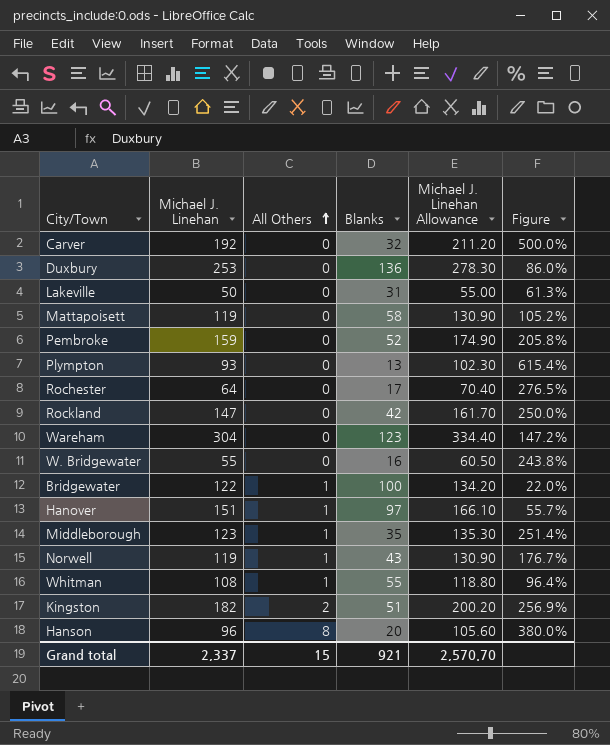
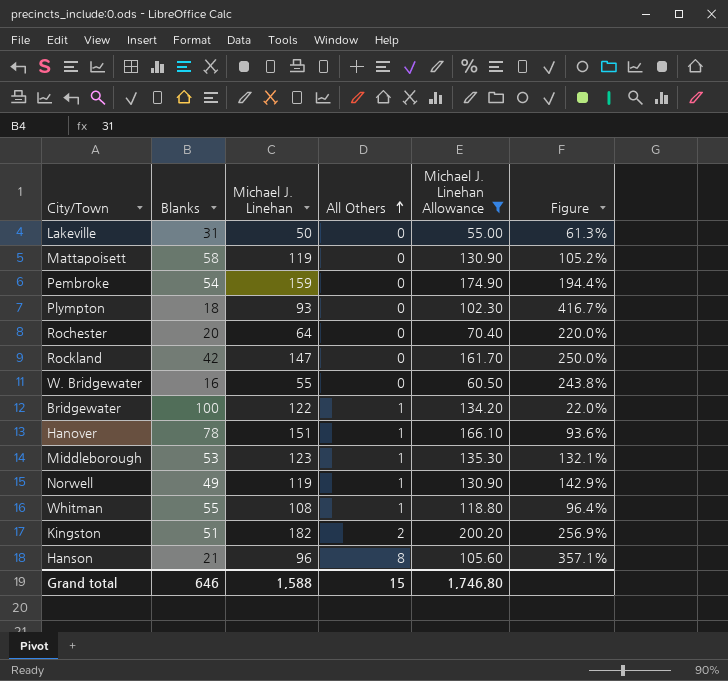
filter: none -> Michael J. Linehan Allowance <= 200.20
column Blanks | position: 4 -> 2
Pembroke | Blanks: 52 -> 54
Pembroke | Figure: 205.8% -> 194.4%
Plympton | Blanks: 13 -> 18
Plympton | Figure: 615.4% -> 416.7%
Rochester | Blanks: 17 -> 20
Rochester | Figure: 276.5% -> 220.0%
Hanover | Blanks: 97 -> 78
Hanover | Figure: 55.7% -> 93.6%
Middleborough | Blanks: 35 -> 53
Middleborough | Figure: 251.4% -> 132.1%
Norwell | Blanks: 43 -> 49
Norwell | Figure: 176.7% -> 142.9%
Hanson | Blanks: 20 -> 21
Hanson | Figure: 380.0% -> 357.1%
Grand total | Blanks: 921 -> 646
Grand total | Michael J. Linehan: 2,337 -> 1,588
Grand total | Michael J. Linehan Allowance: 2,570.70 -> 1,746.80

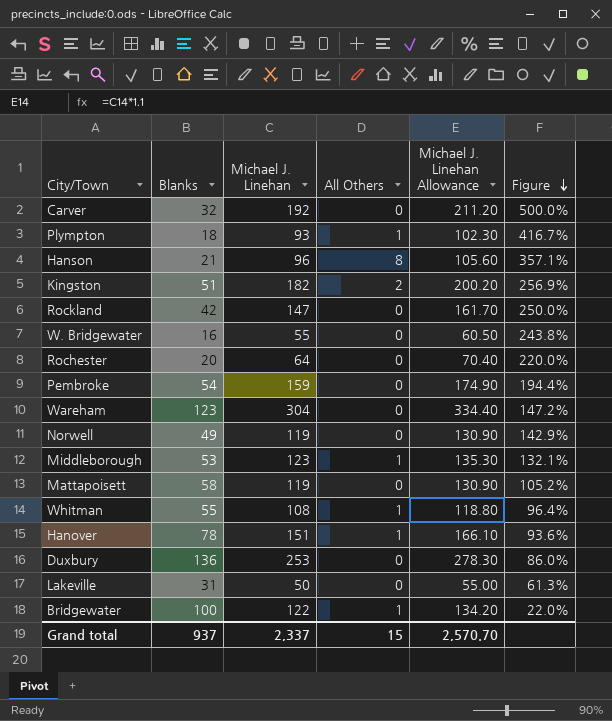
filter: Michael J. Linehan Allowance <= 200.20 -> none
row order: All Others ascending -> Figure descending
Plympton | All Others: 0 -> 1
Norwell | All Others: 1 -> 0
Grand total | Blanks: 646 -> 937
Grand total | Michael J. Linehan: 1,588 -> 2,337
Grand total | Michael J. Linehan Allowance: 1,746.80 -> 2,570.70

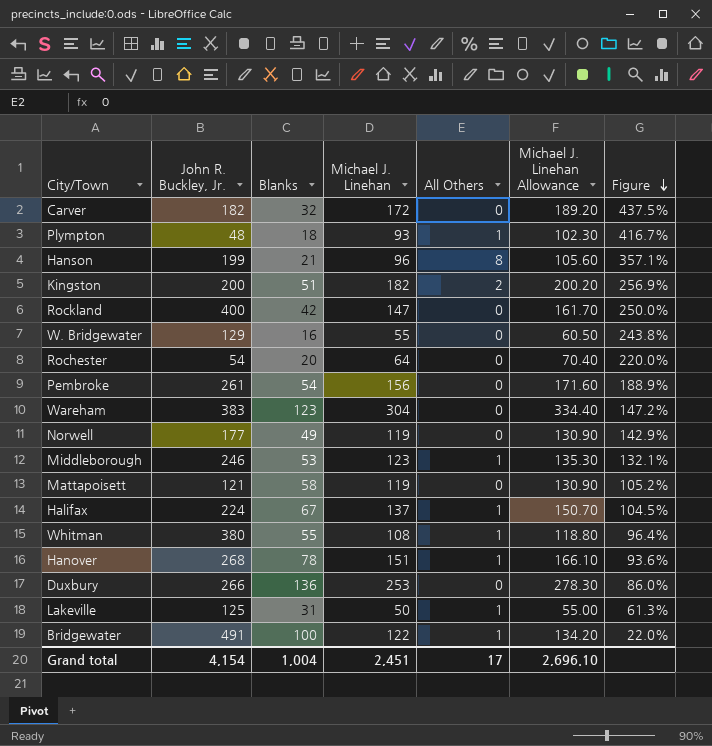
column John R. Buckley, Jr. | position: none -> 2
Carver | Michael J. Linehan: 192 -> 172
Carver | Michael J. Linehan Allowance: 211.20 -> 189.20
Carver | Figure: 500.0% -> 437.5%
Pembroke | Michael J. Linehan: 159 -> 156
Pembroke | Michael J. Linehan Allowance: 174.90 -> 171.60
Pembroke | Figure: 194.4% -> 188.9%
row Halifax: none -> 224 | 67 | 137 | 1 | 150.70 | 104.5%
Lakeville | All Others: 0 -> 1
Grand total | Blanks: 937 -> 1,004
Grand total | Michael J. Linehan: 2,337 -> 2,451
Grand total | All Others: 15 -> 17
Grand total | Michael J. Linehan Allowance: 2,570.70 -> 2,696.10

